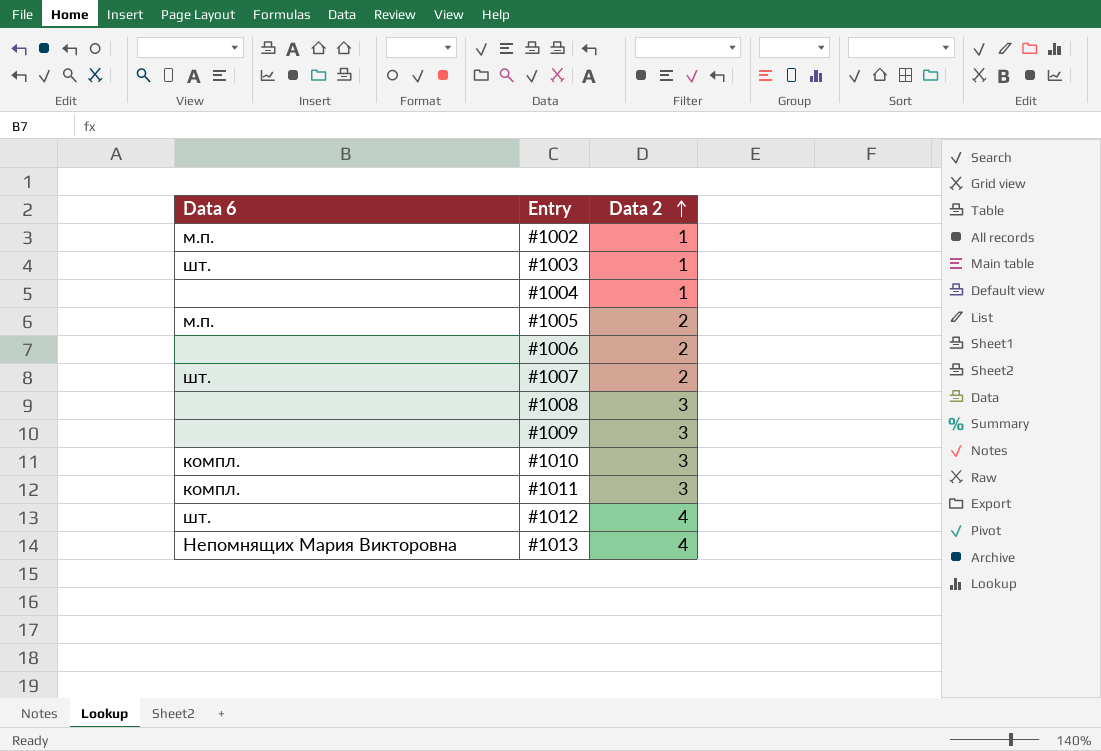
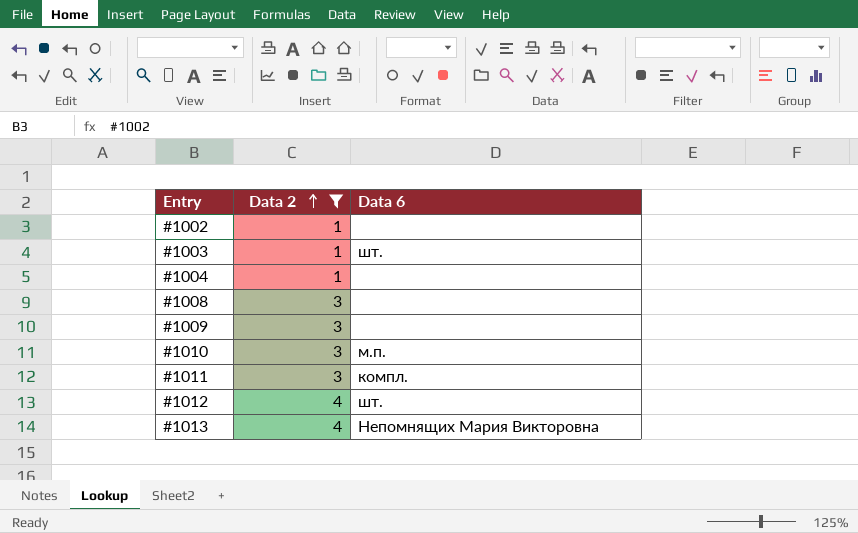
filter: none -> Data 2 != 2
column Data 6 | position: 1 -> 3
#1002 | Data 6: м.п. -> none
#1010 | Data 6: компл. -> м.п.

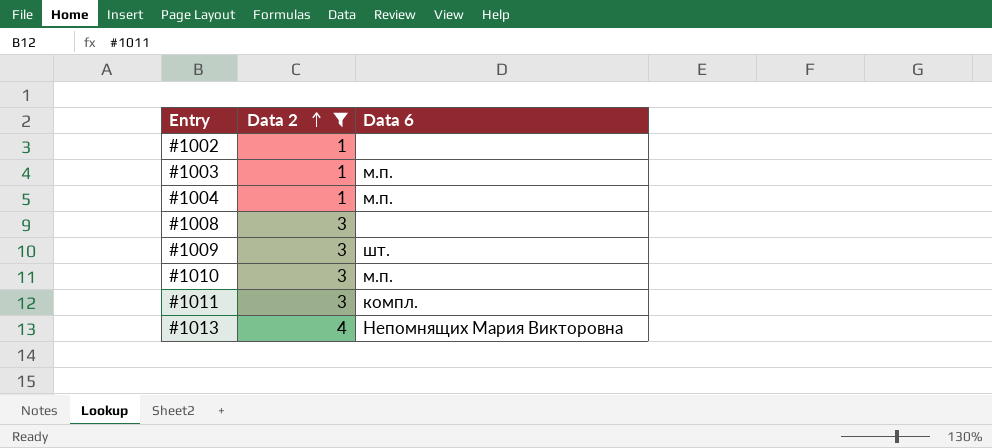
row #1012: 4 | шт. -> none
#1003 | Data 6: шт. -> м.п.
#1004 | Data 6: none -> м.п.
#1009 | Data 6: none -> шт.

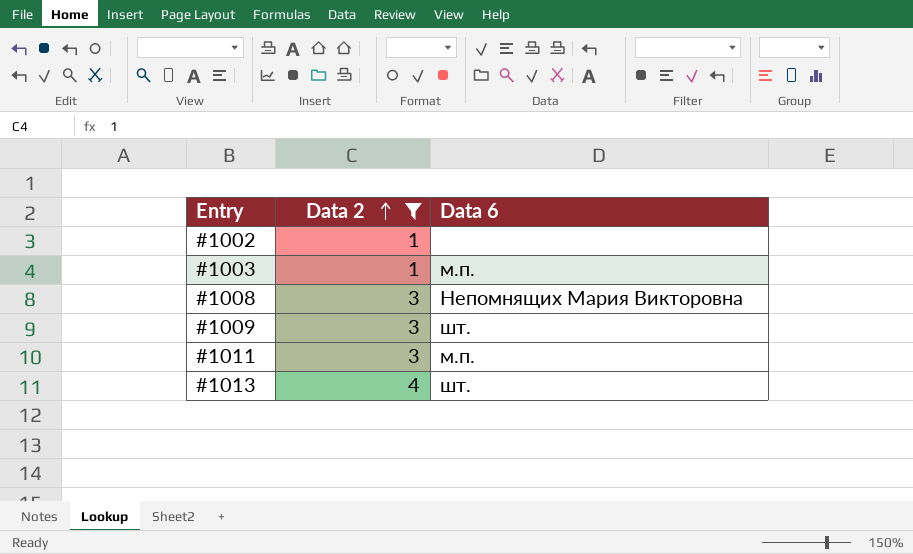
row #1004: 1 | м.п. -> none
row #1010: 3 | м.п. -> none
#1008 | Data 6: none -> Непомнящих Мария Викторовна
#1011 | Data 6: компл. -> м.п.
#1013 | Data 6: Непомнящих Мария Викторовна -> шт.

